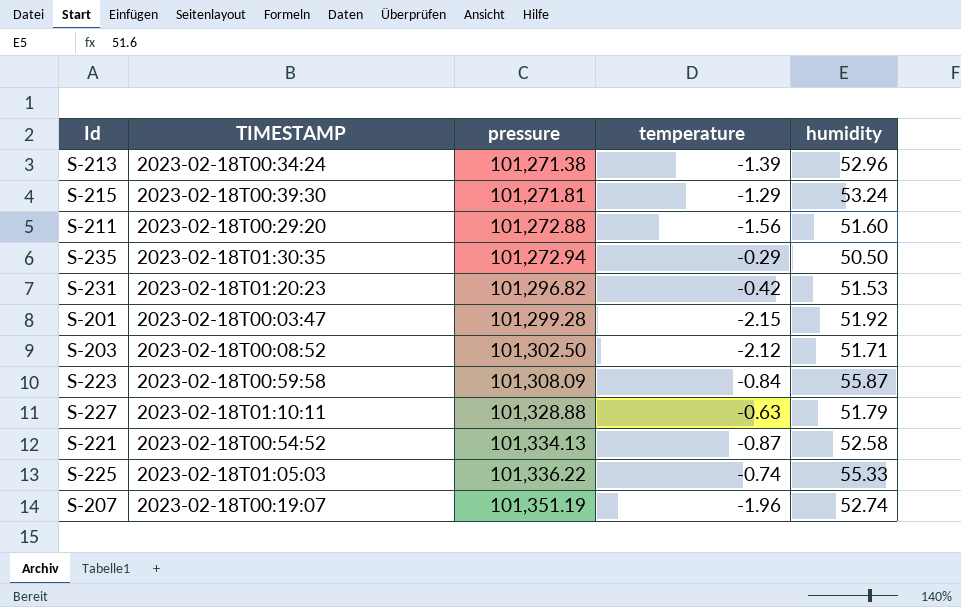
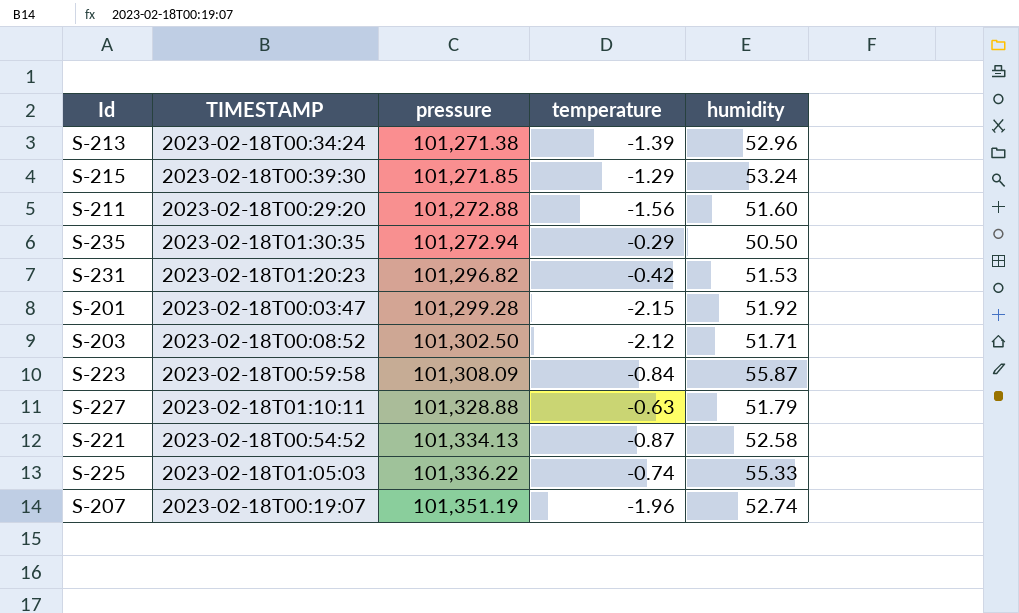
S-215 | pressure: 101,271.81 -> 101,271.85

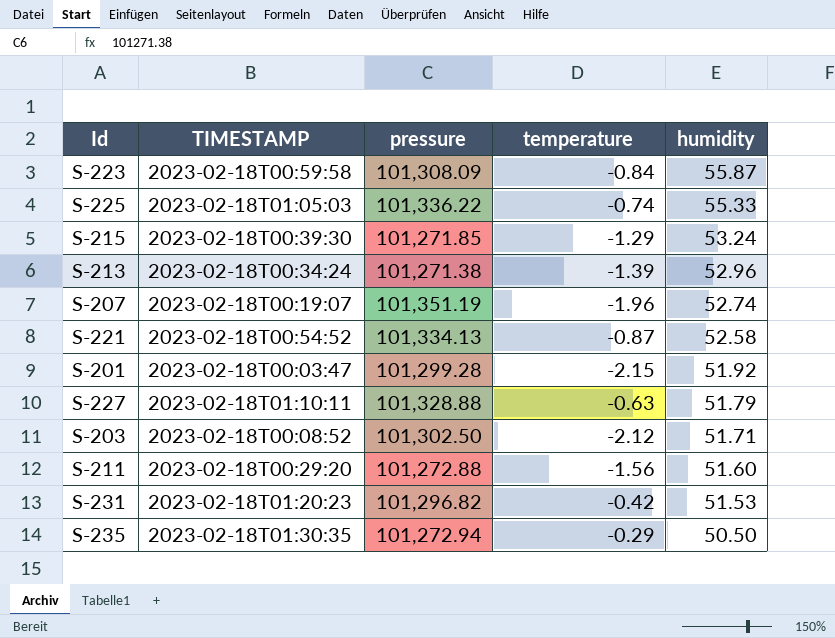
row order: pressure ascending -> humidity descending

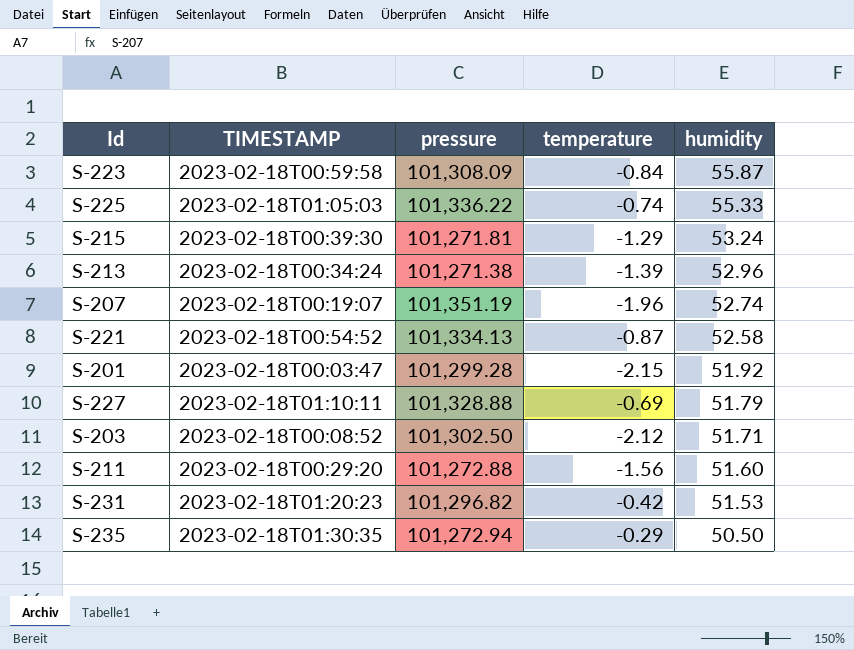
S-215 | pressure: 101,271.85 -> 101,271.81
S-227 | temperature: -0.63 -> -0.69

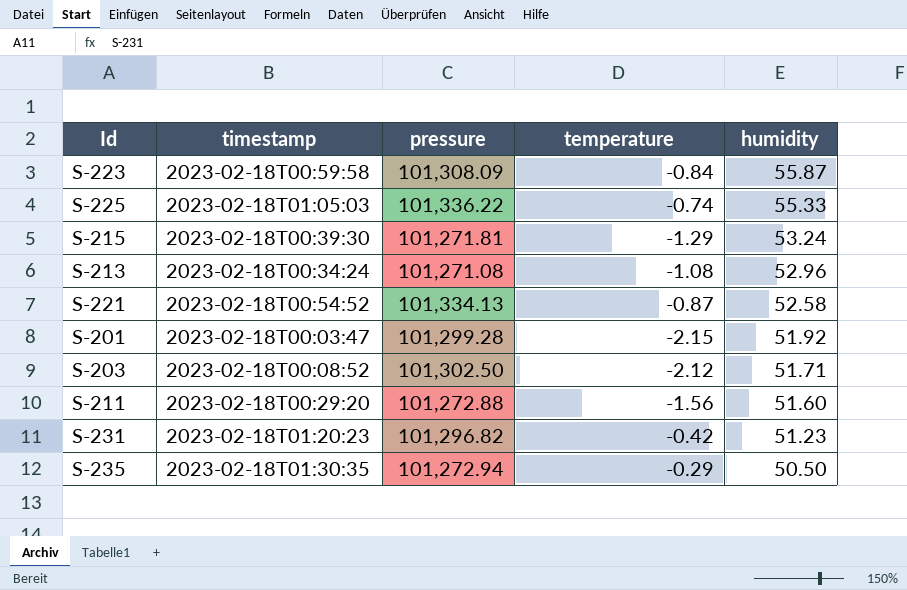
column name: TIMESTAMP -> timestamp
row S-207: 2023-02-18T00:19:07 | 101,351.19 | -1.96 | 52.74 -> none
row S-227: 2023-02-18T01:10:11 | 101,328.88 | -0.69 | 51.79 -> none
S-213 | pressure: 101,271.38 -> 101,271.08
S-213 | temperature: -1.39 -> -1.08
S-231 | humidity: 51.53 -> 51.23

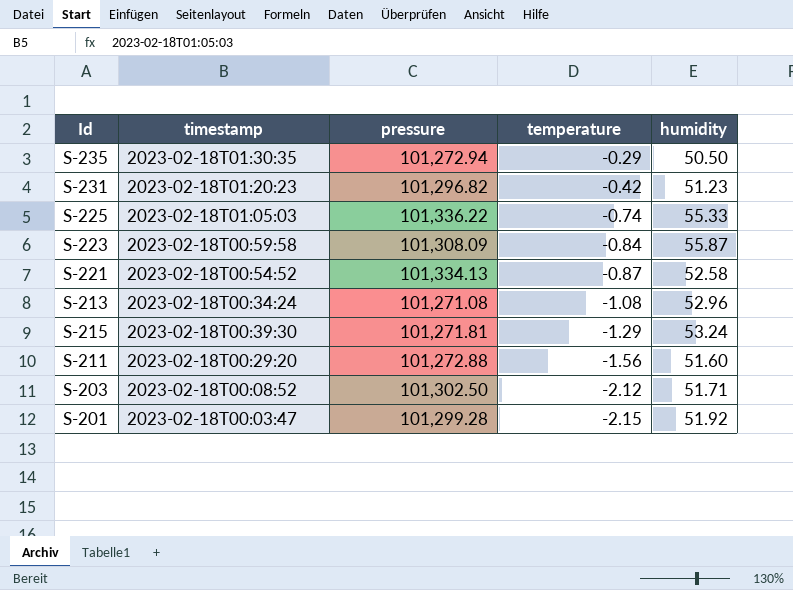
row order: humidity descending -> temperature descending

